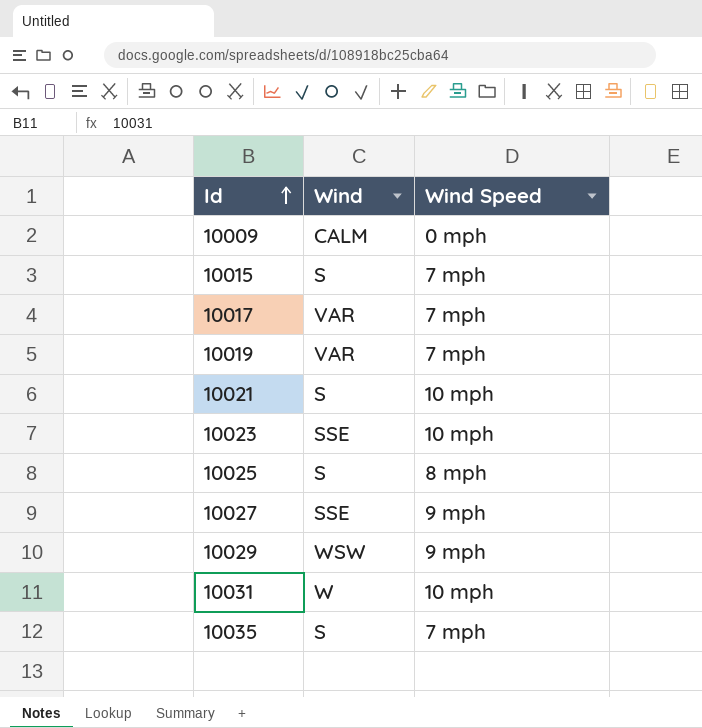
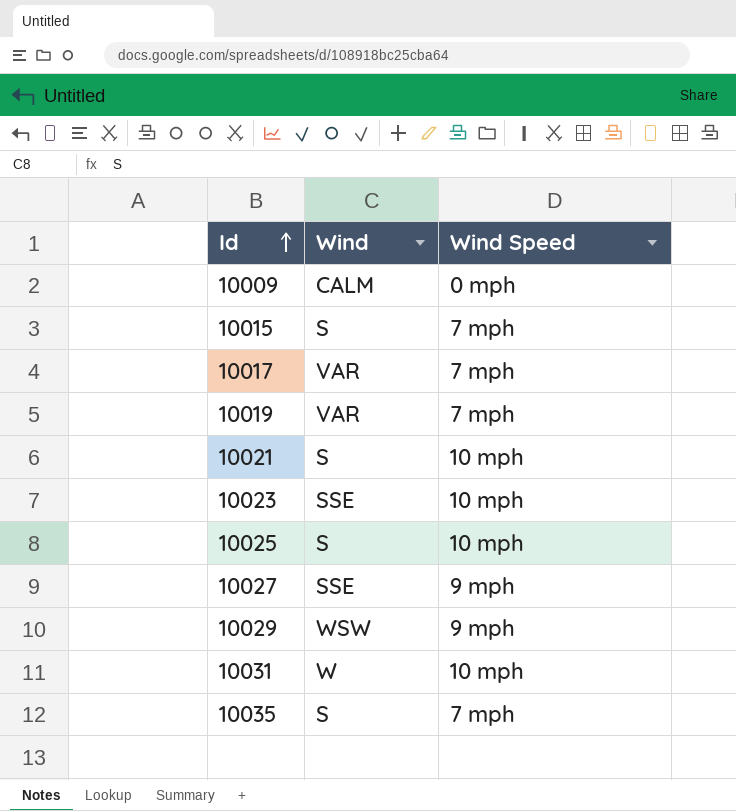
10025 | Wind Speed: 8 mph -> 10 mph

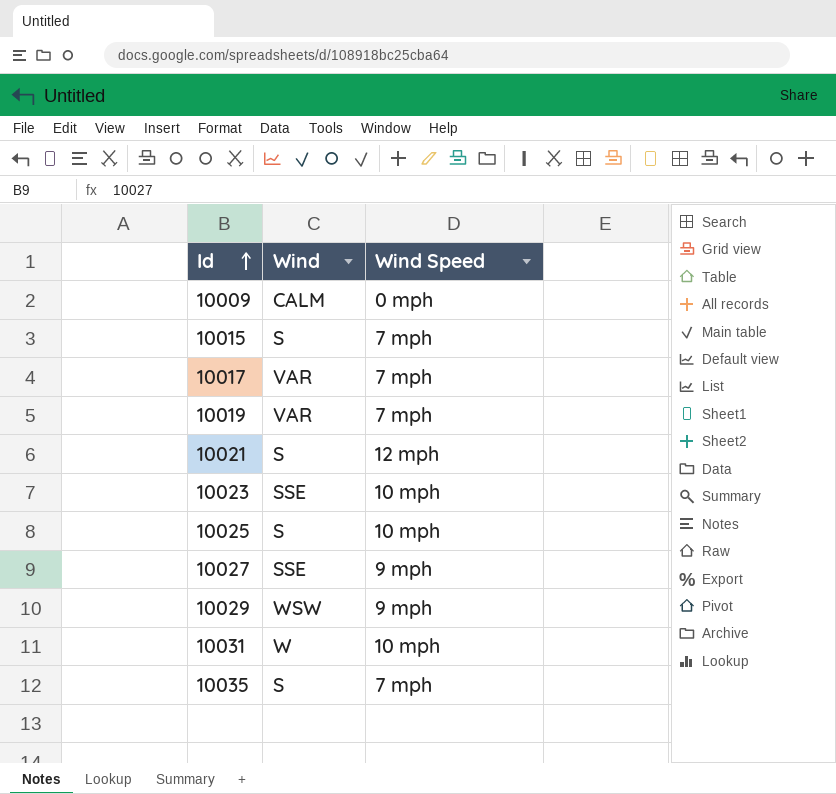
10021 | Wind Speed: 10 mph -> 12 mph

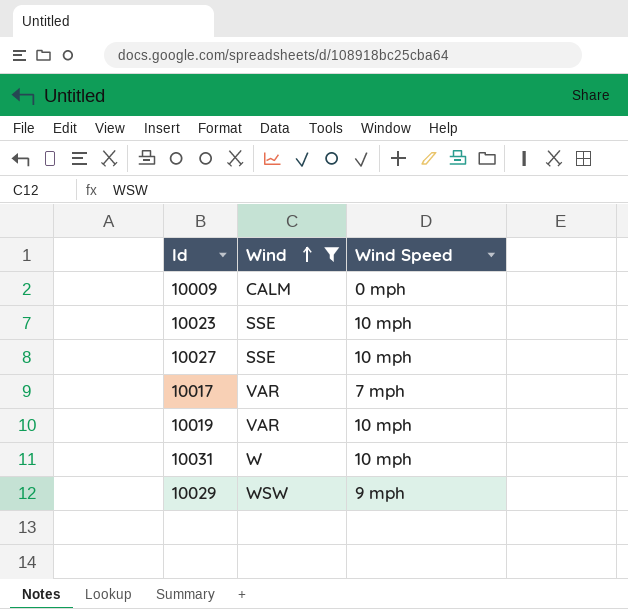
filter: none -> Wind != S
row order: Id ascending -> Wind ascending
10027 | Wind Speed: 9 mph -> 10 mph
10019 | Wind Speed: 7 mph -> 10 mph

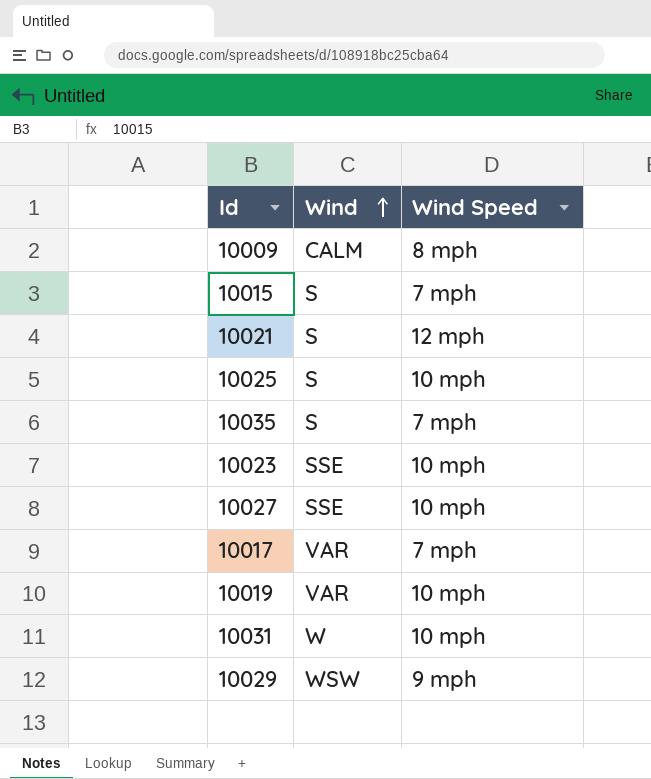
filter: Wind != S -> none
10009 | Wind Speed: 0 mph -> 8 mph

